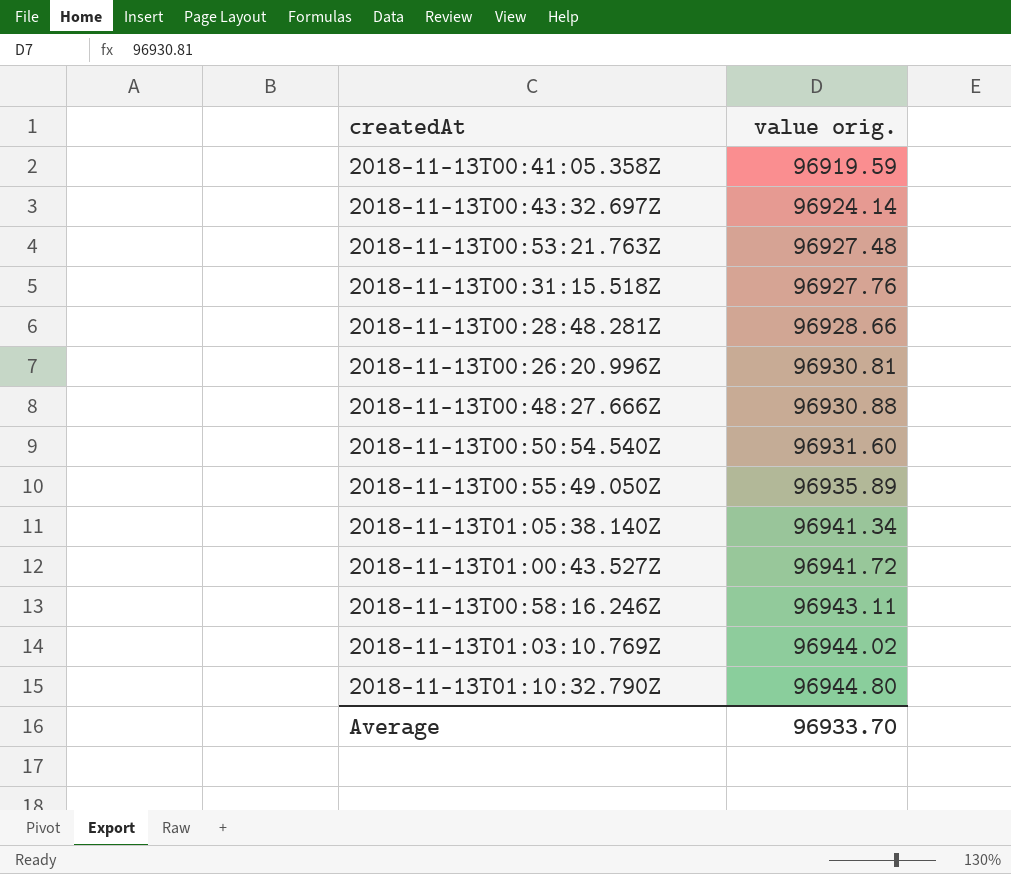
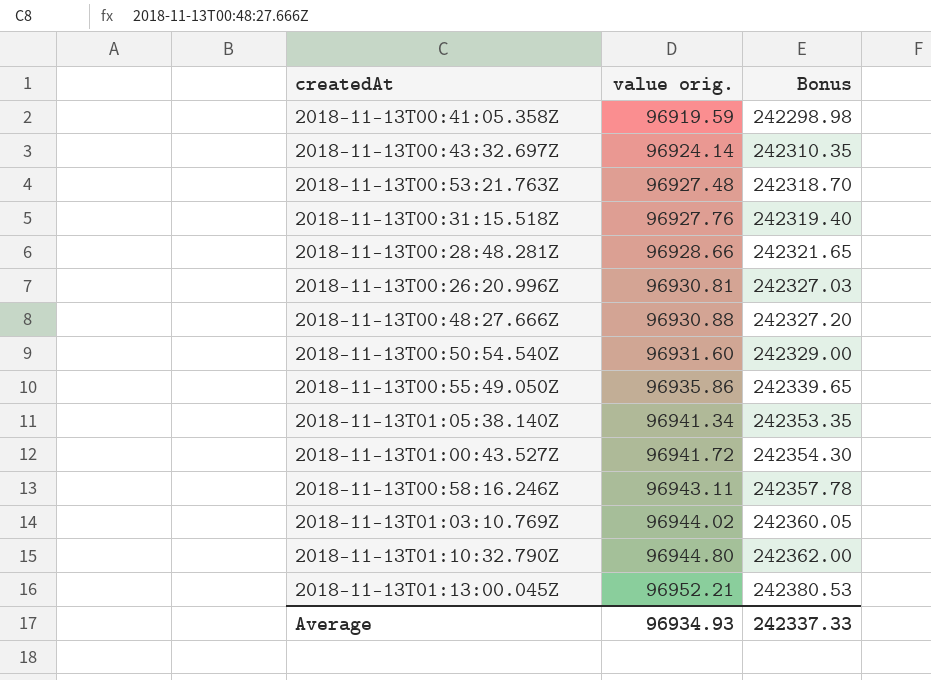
column Bonus | formula: none -> [value orig.] * 2.5
2018-11-13T00:55:49.050Z | value orig.: 96935.89 -> 96935.86
row 2018-11-13T01:13:00.045Z: none -> 96952.21 | 242380.53
Average | value orig.: 96933.70 -> 96934.93

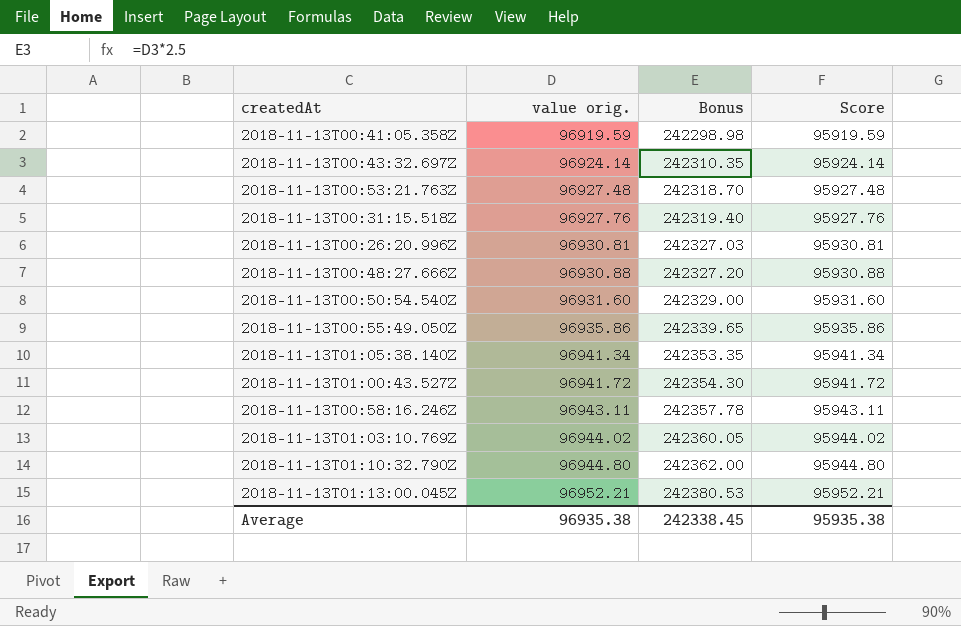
column Score | formula: none -> [value orig.] - 1000
row 2018-11-13T00:28:48.281Z: 96928.66 | 242321.65 -> none
Average | value orig.: 96934.93 -> 96935.38
Average | Bonus: 242337.33 -> 242338.45

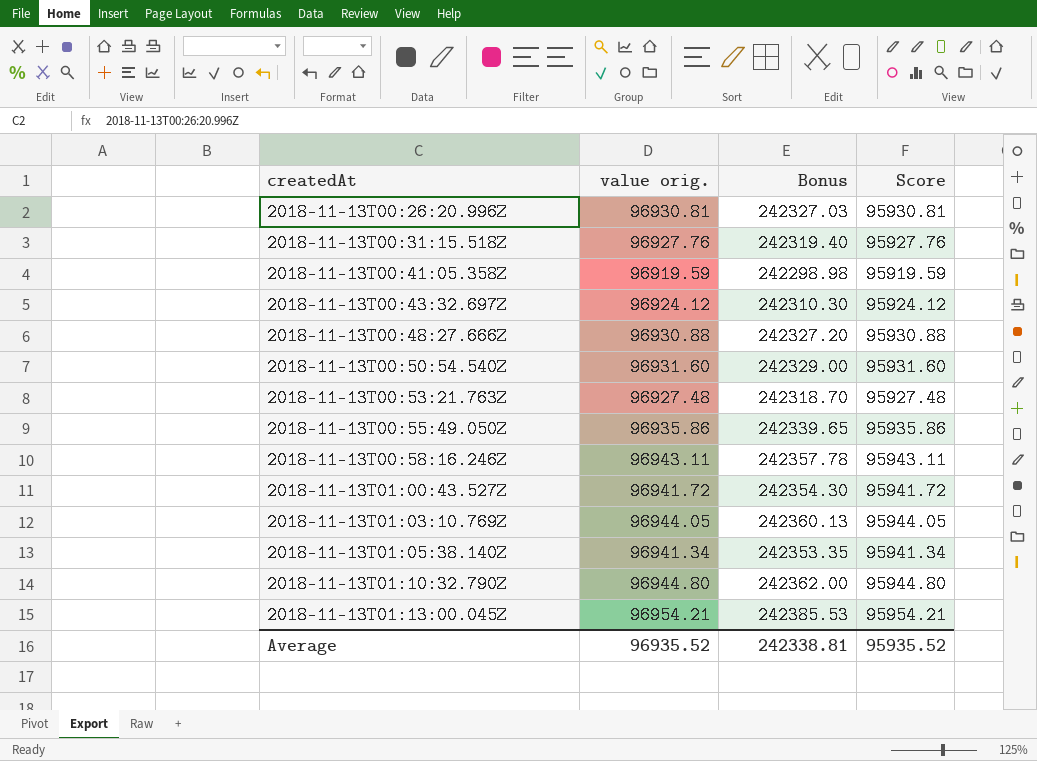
row order: value orig. ascending -> createdAt ascending
2018-11-13T00:43:32.697Z | value orig.: 96924.14 -> 96924.12
2018-11-13T00:43:32.697Z | Bonus: 242310.35 -> 242310.30
2018-11-13T00:43:32.697Z | Score: 95924.14 -> 95924.12
2018-11-13T01:03:10.769Z | value orig.: 96944.02 -> 96944.05
2018-11-13T01:03:10.769Z | Bonus: 242360.05 -> 242360.13
2018-11-13T01:03:10.769Z | Score: 95944.02 -> 95944.05
2018-11-13T01:13:00.045Z | value orig.: 96952.21 -> 96954.21
2018-11-13T01:13:00.045Z | Bonus: 242380.53 -> 242385.53
2018-11-13T01:13:00.045Z | Score: 95952.21 -> 95954.21
Average | value orig.: 96935.38 -> 96935.52
Average | Bonus: 242338.45 -> 242338.81
Average | Score: 95935.38 -> 95935.52

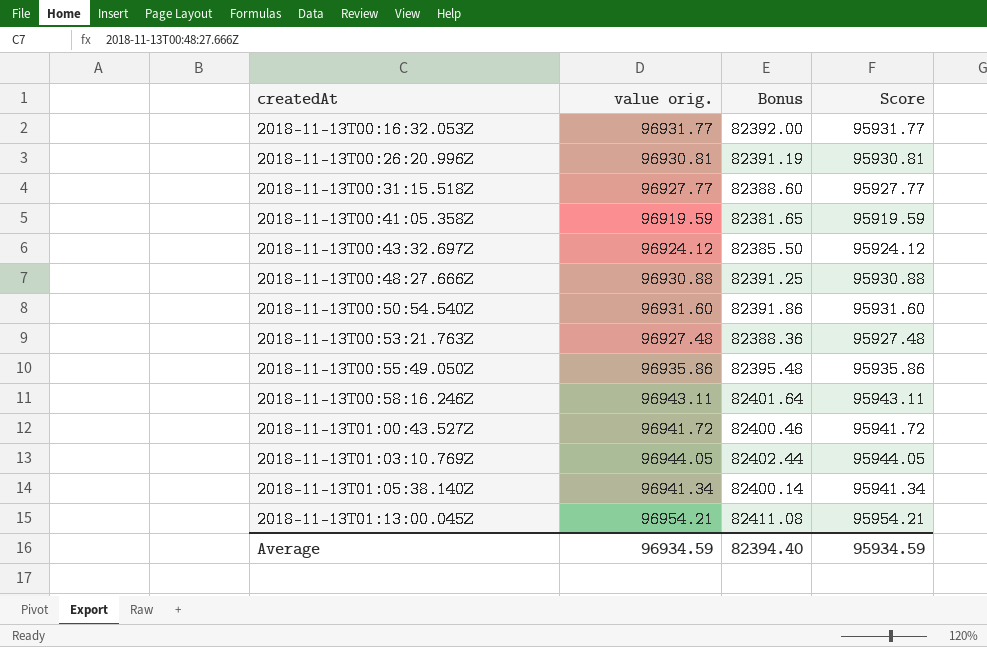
column Bonus | formula: [value orig.] * 2.5 -> [value orig.] * 0.85
row 2018-11-13T01:10:32.790Z: 96944.80 | 242362.00 | 95944.80 -> none
row 2018-11-13T00:16:32.053Z: none -> 96931.77 | 82392.00 | 95931.77
2018-11-13T00:31:15.518Z | value orig.: 96927.76 -> 96927.77
2018-11-13T00:31:15.518Z | Score: 95927.76 -> 95927.77
Average | value orig.: 96935.52 -> 96934.59
Average | Bonus: 242338.81 -> 82394.40
Average | Score: 95935.52 -> 95934.59

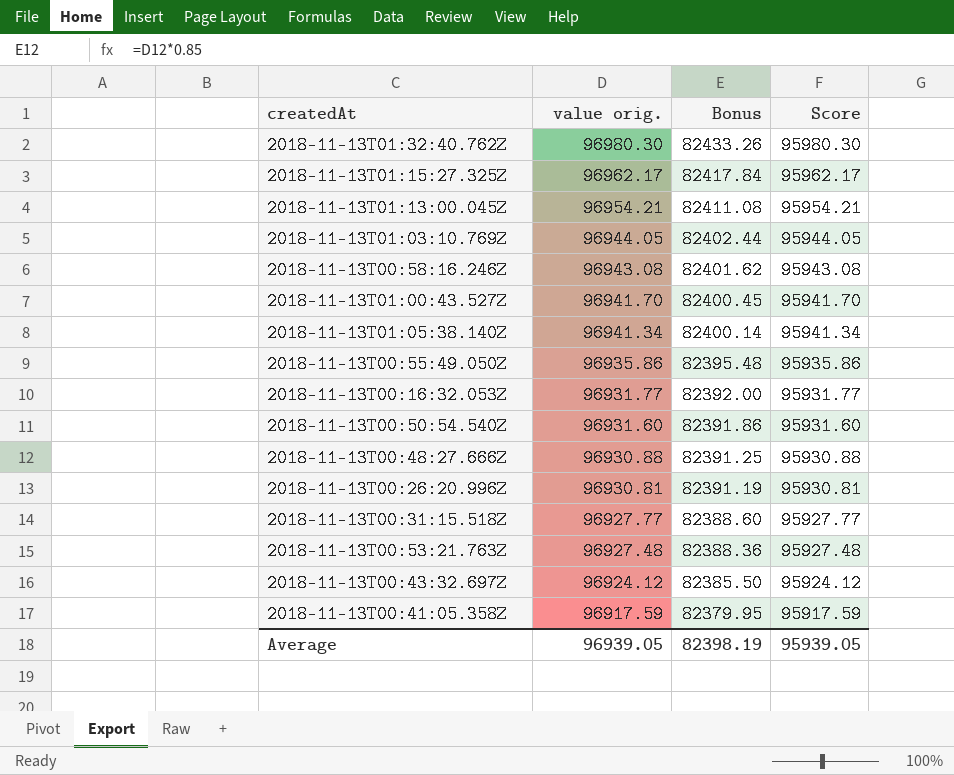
row order: createdAt ascending -> value orig. descending
row 2018-11-13T01:32:40.762Z: none -> 96980.30 | 82433.26 | 95980.30
row 2018-11-13T01:15:27.325Z: none -> 96962.17 | 82417.84 | 95962.17
2018-11-13T00:58:16.246Z | value orig.: 96943.11 -> 96943.08
2018-11-13T00:58:16.246Z | Bonus: 82401.64 -> 82401.62
2018-11-13T00:58:16.246Z | Score: 95943.11 -> 95943.08
2018-11-13T01:00:43.527Z | value orig.: 96941.72 -> 96941.70
2018-11-13T01:00:43.527Z | Bonus: 82400.46 -> 82400.45
2018-11-13T01:00:43.527Z | Score: 95941.72 -> 95941.70
2018-11-13T00:41:05.358Z | value orig.: 96919.59 -> 96917.59
2018-11-13T00:41:05.358Z | Bonus: 82381.65 -> 82379.95
2018-11-13T00:41:05.358Z | Score: 95919.59 -> 95917.59
Average | value orig.: 96934.59 -> 96939.05
Average | Bonus: 82394.40 -> 82398.19
Average | Score: 95934.59 -> 95939.05

